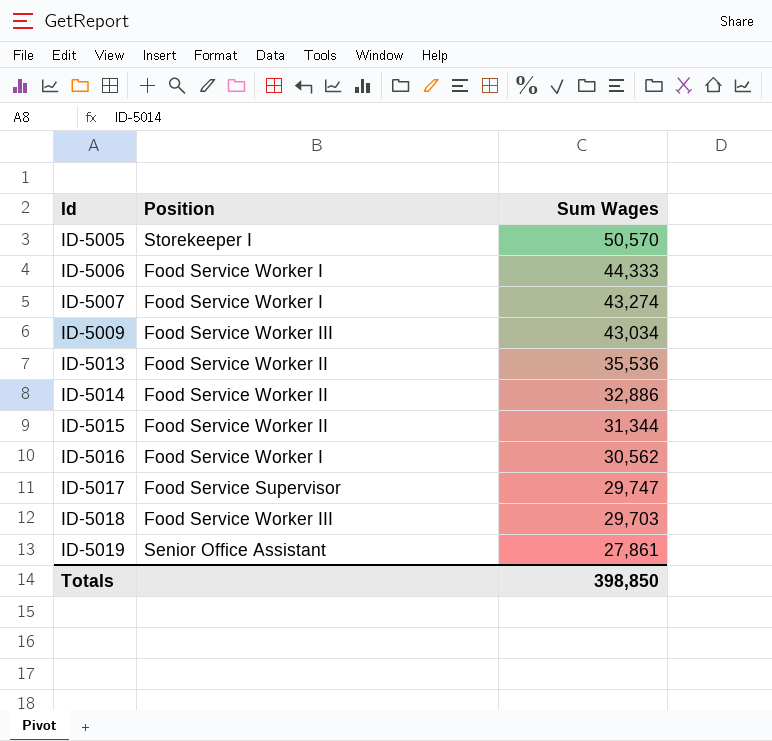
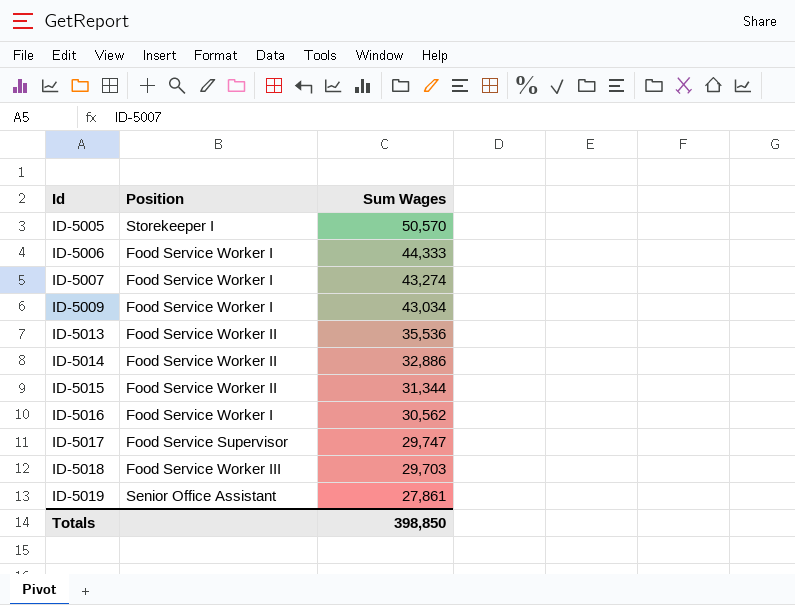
ID-5009 | Position: Food Service Worker III -> Food Service Worker I

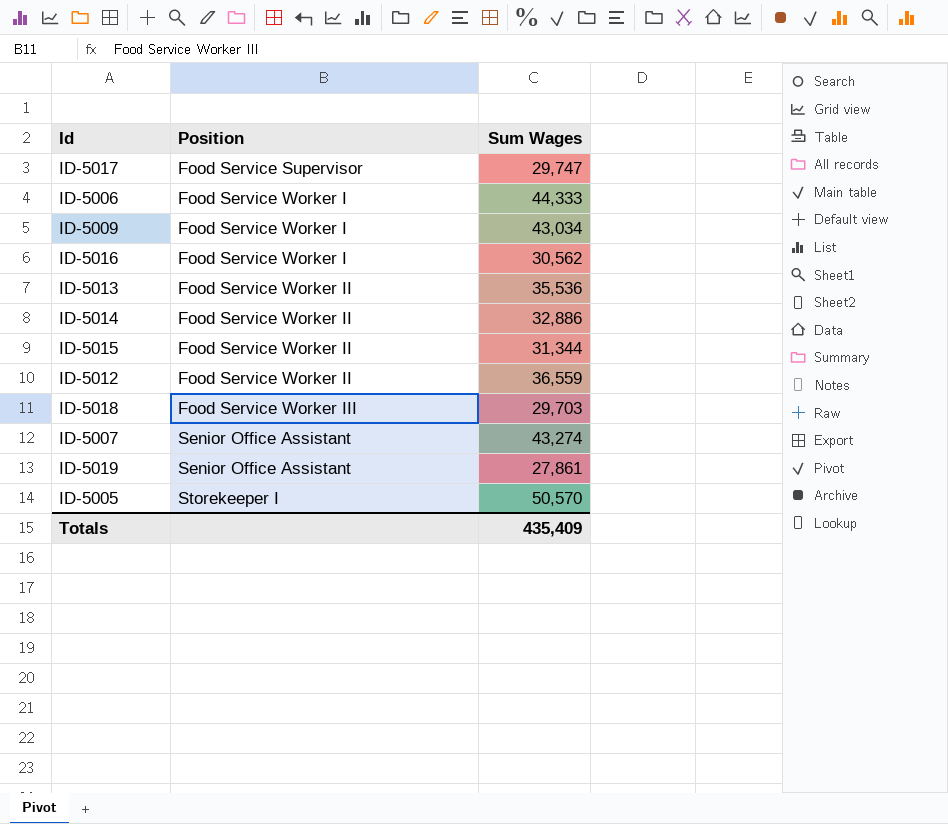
row order: Id ascending -> Position ascending
row ID-5012: none -> Food Service Worker II | 36,559
ID-5007 | Position: Food Service Worker I -> Senior Office Assistant
Totals | Sum Wages: 398,850 -> 435,409

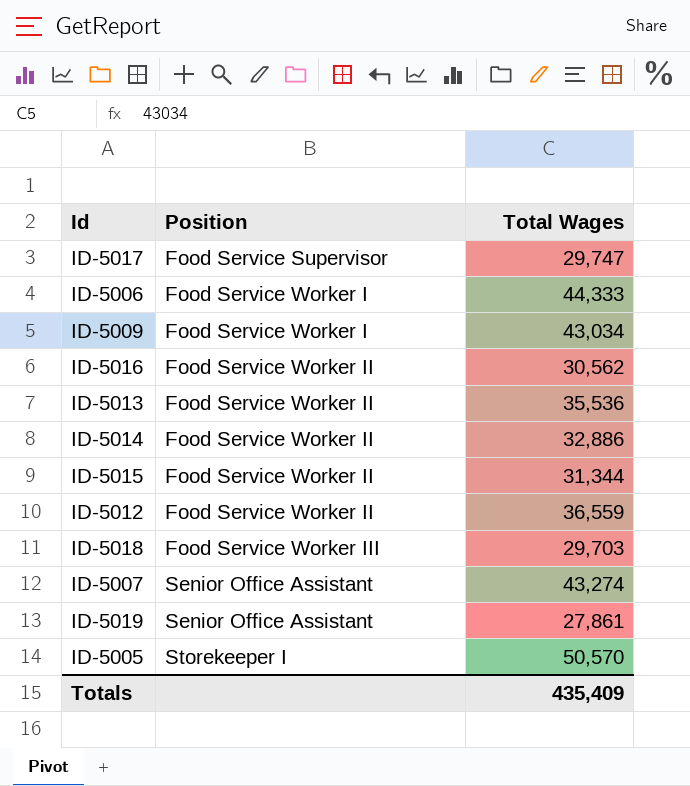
column name: Sum Wages -> Total Wages
ID-5016 | Position: Food Service Worker I -> Food Service Worker II

